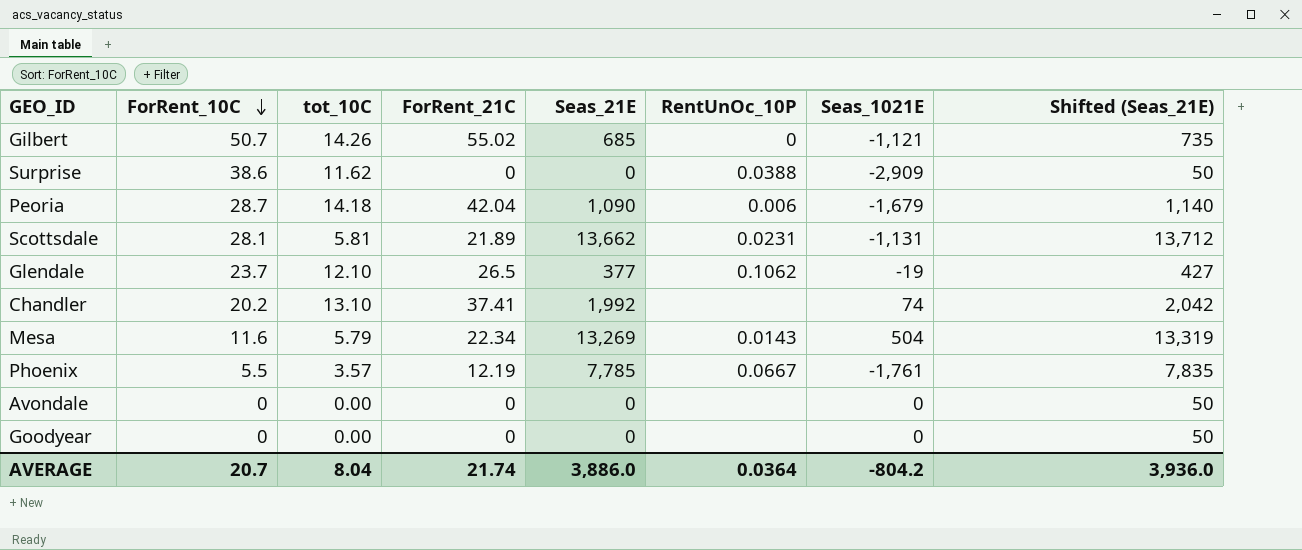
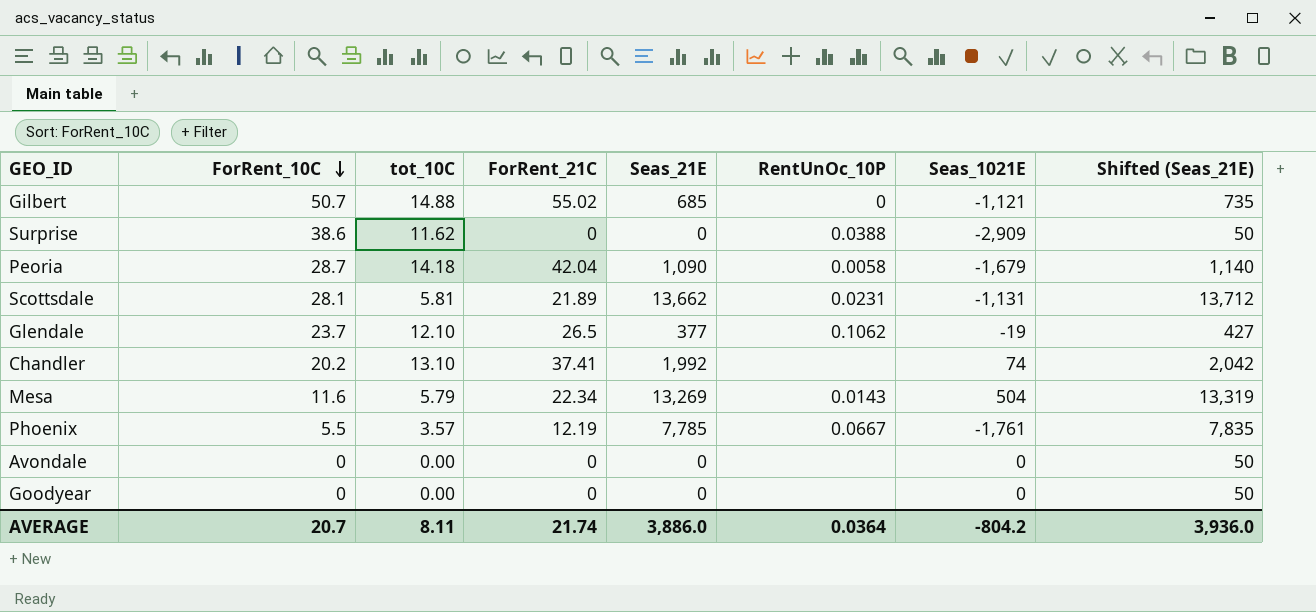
Gilbert | tot_10C: 14.26 -> 14.88
Peoria | RentUnOc_10P: 0.006 -> 0.0058
AVERAGE | tot_10C: 8.04 -> 8.11

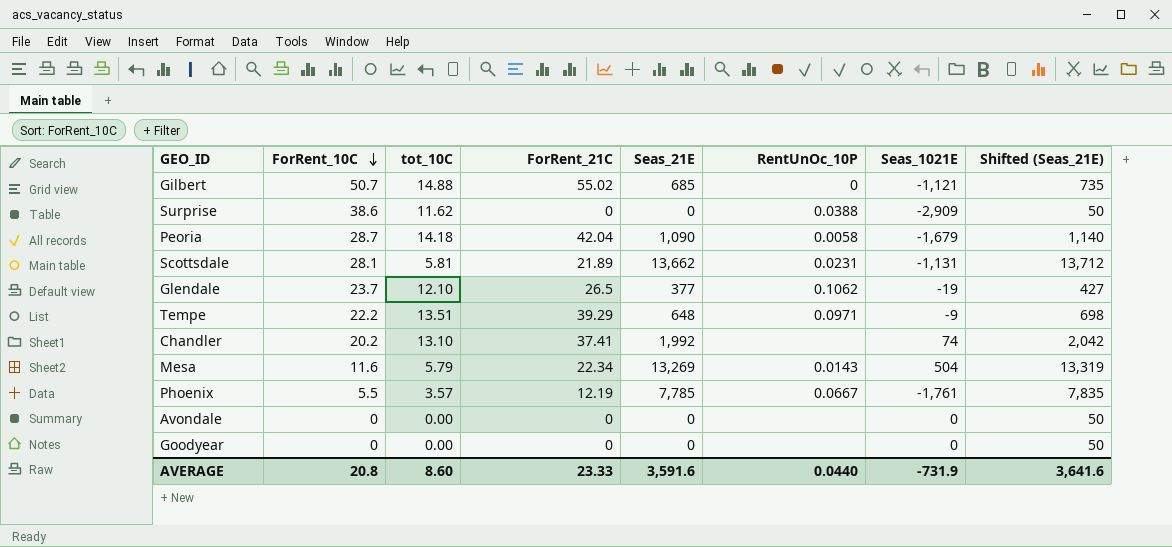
row Tempe: none -> 22.2 | 13.51 | 39.29 | 648 | 0.0971 | -9 | 698
AVERAGE | ForRent_10C: 20.7 -> 20.8
AVERAGE | tot_10C: 8.11 -> 8.60
AVERAGE | ForRent_21C: 21.74 -> 23.33
AVERAGE | Seas_21E: 3,886.0 -> 3,591.6
AVERAGE | RentUnOc_10P: 0.0364 -> 0.0440
AVERAGE | Seas_1021E: -804.2 -> -731.9
AVERAGE | Shifted (Seas_21E): 3,936.0 -> 3,641.6

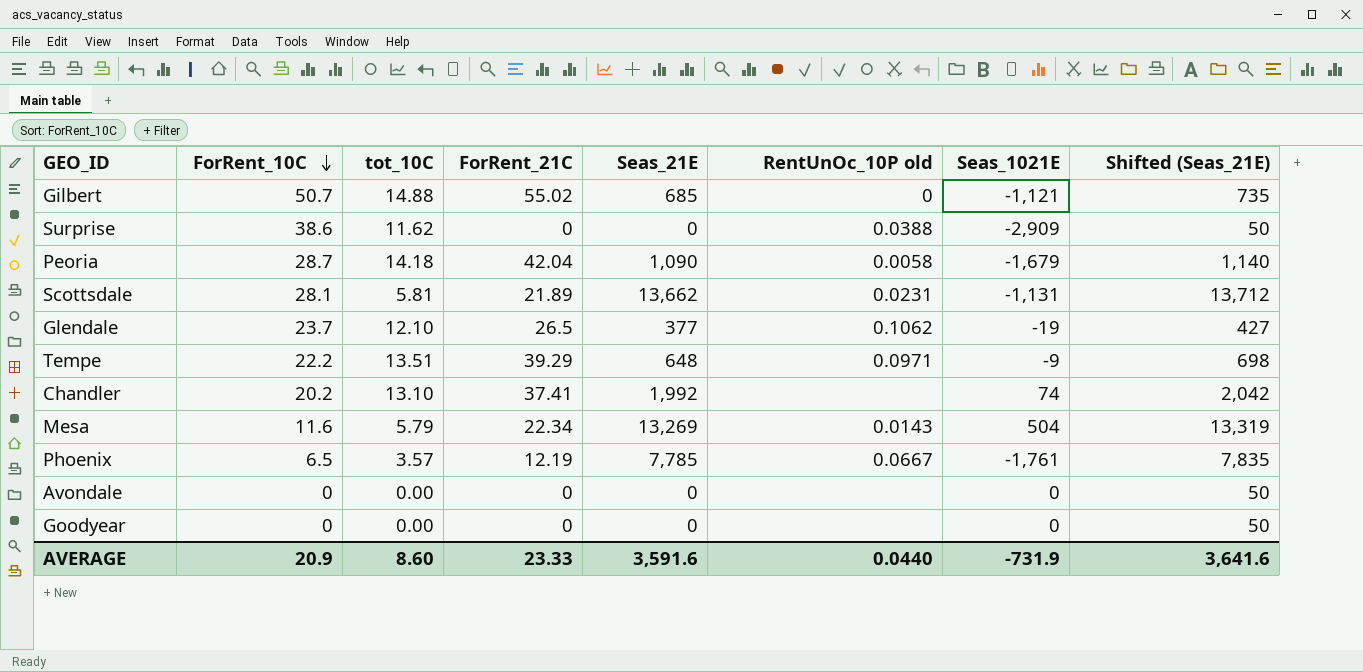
column name: RentUnOc_10P -> RentUnOc_10P old
Phoenix | ForRent_10C: 5.5 -> 6.5
AVERAGE | ForRent_10C: 20.8 -> 20.9

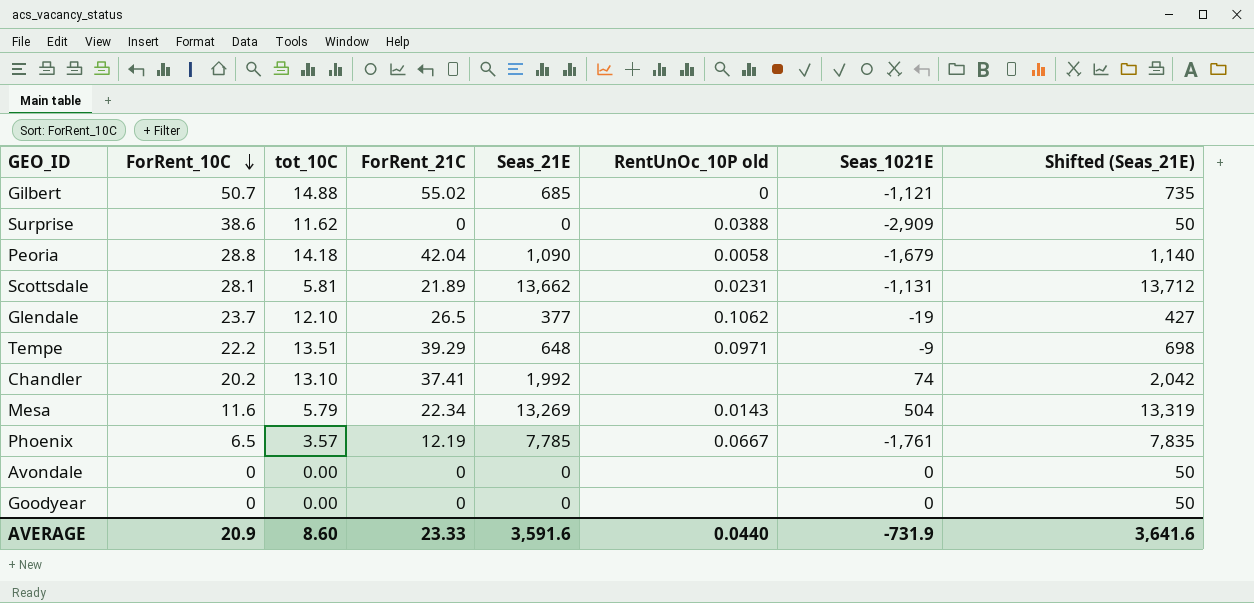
Peoria | ForRent_10C: 28.7 -> 28.8

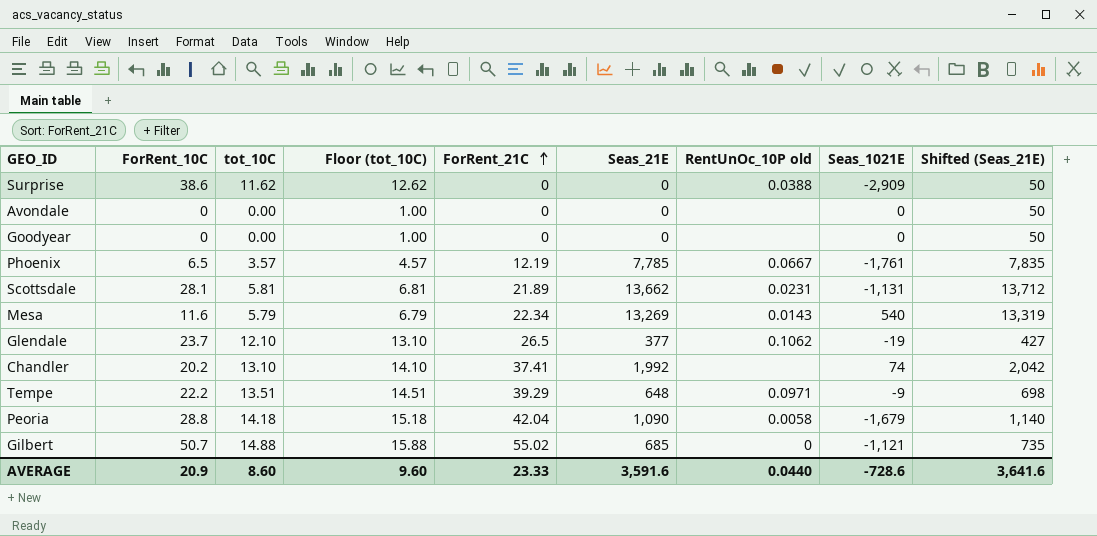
row order: ForRent_10C descending -> ForRent_21C ascending
column Floor (tot_10C) | formula: none -> [tot_10C] + 1
Mesa | Seas_1021E: 504 -> 540
AVERAGE | Seas_1021E: -731.9 -> -728.6

